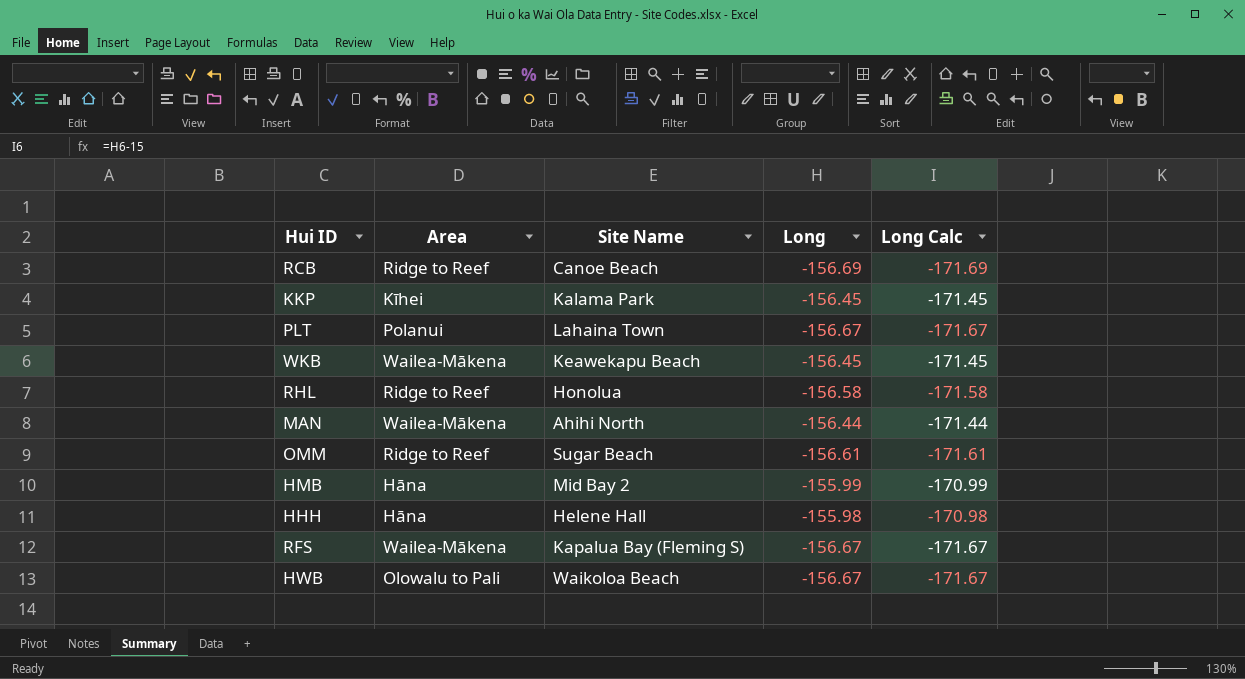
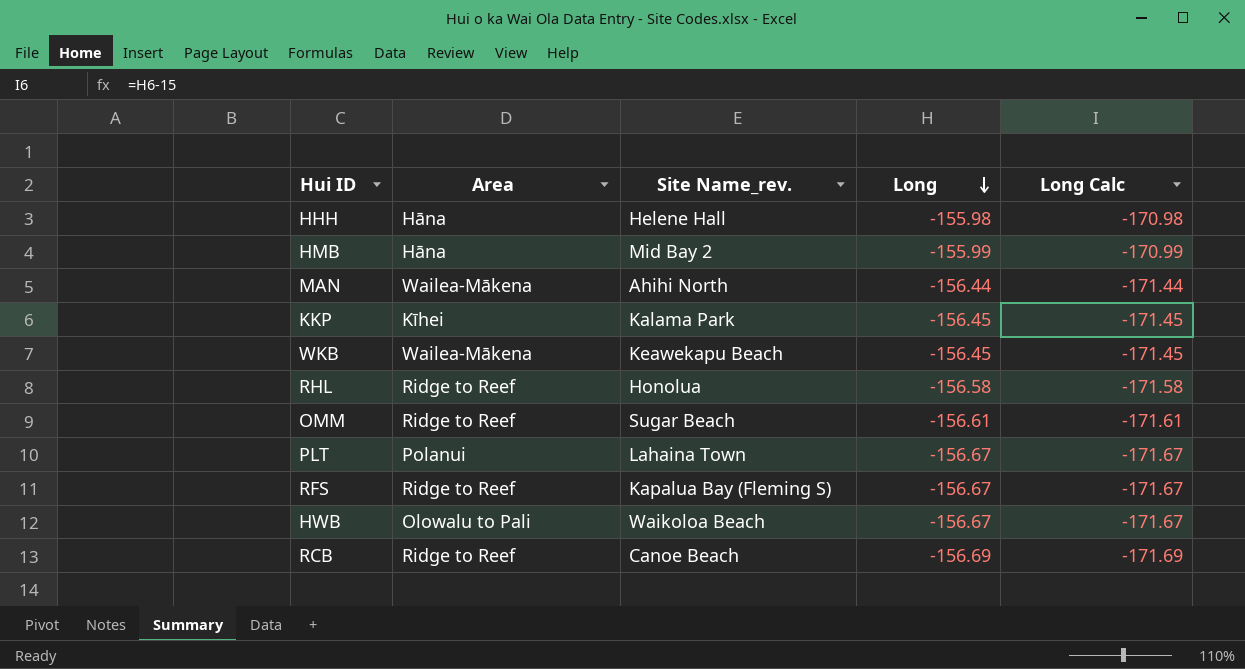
row order: none -> Long descending
column name: Site Name -> Site Name_rev.
RFS | Area: Wailea-Mākena -> Ridge to Reef

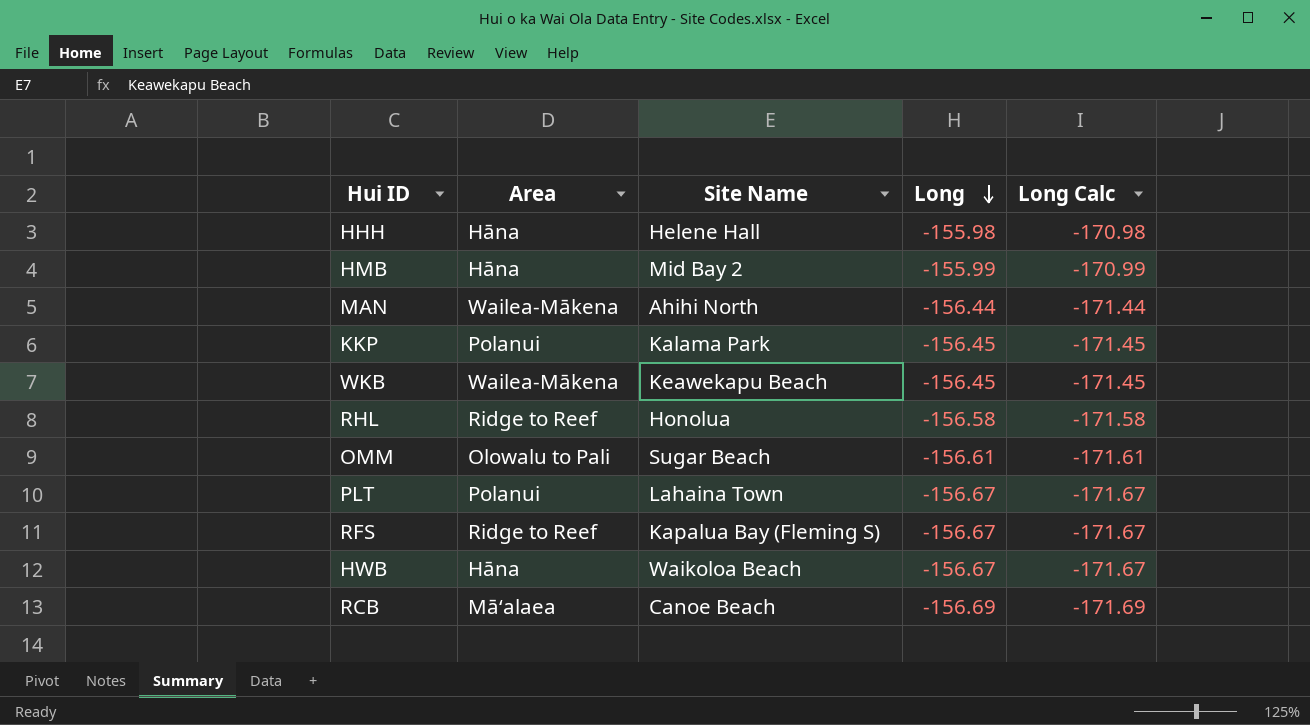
column name: Site Name_rev. -> Site Name
KKP | Area: Kīhei -> Polanui
OMM | Area: Ridge to Reef -> Olowalu to Pali
HWB | Area: Olowalu to Pali -> Hāna
RCB | Area: Ridge to Reef -> Māʻalaea

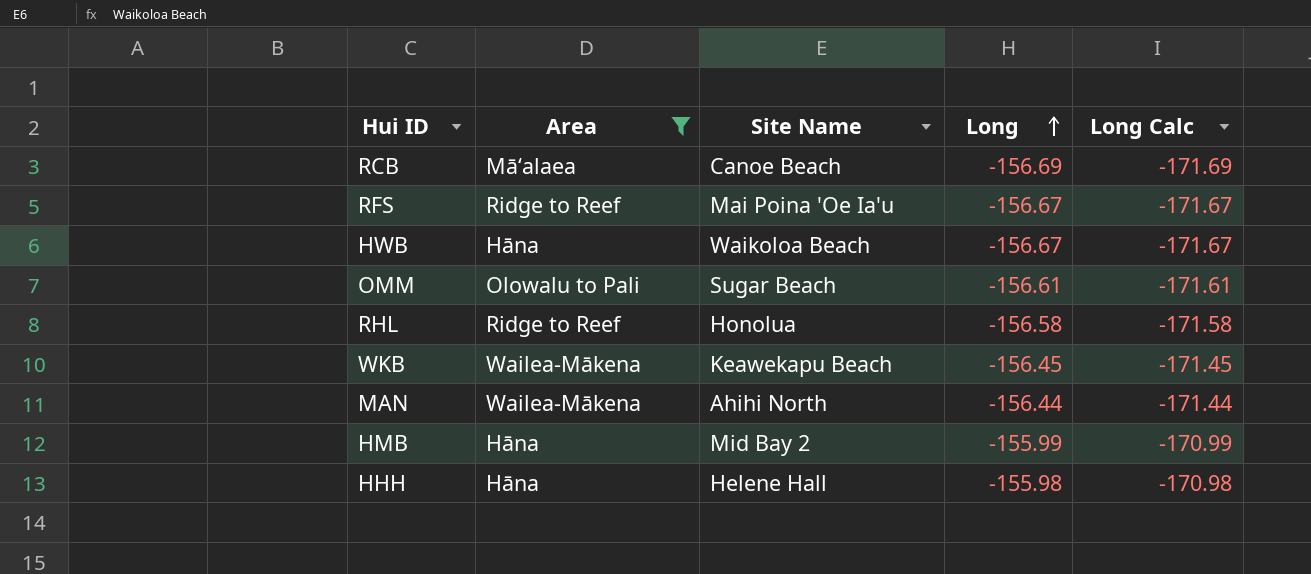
filter: none -> Area != Polanui
row order: Long descending -> Long ascending
RFS | Site Name: Kapalua Bay (Fleming S) -> Mai Poina 'Oe Ia'u

